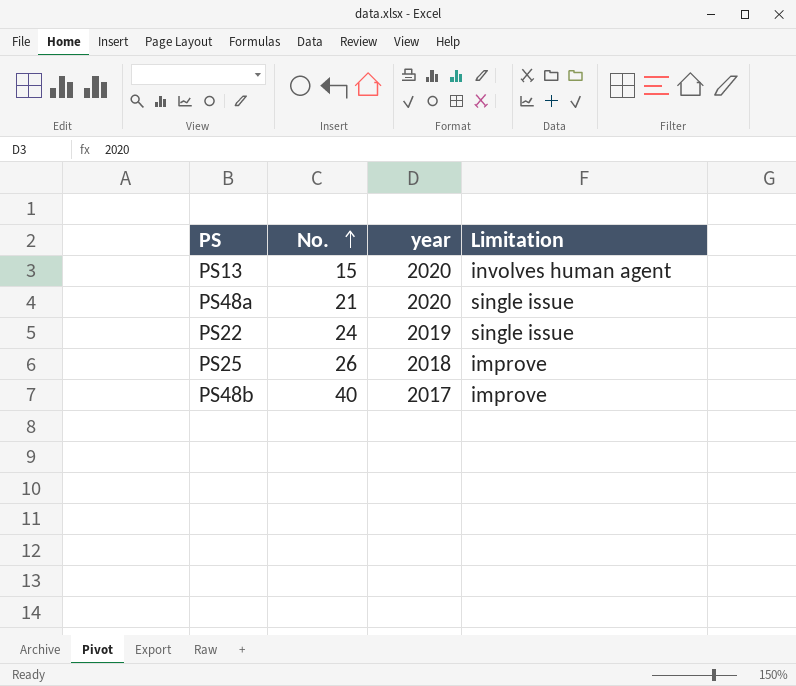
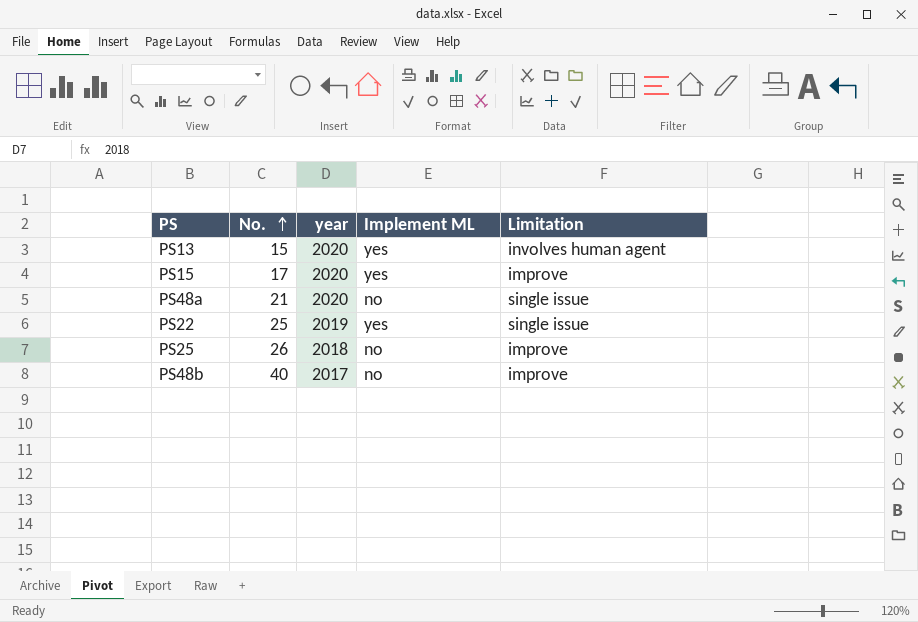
column Implement ML | position: none -> 4
row PS15: none -> 17 | 2020 | yes | improve
PS22 | No.: 24 -> 25

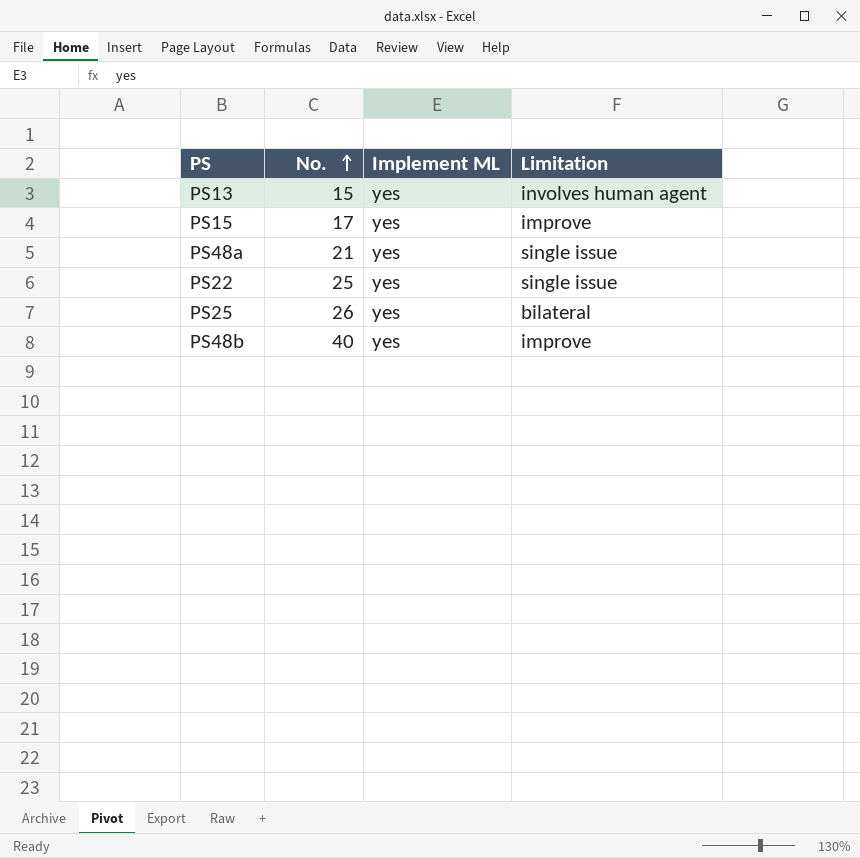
column year | position: 3 -> none
PS48a | Implement ML: no -> yes
PS25 | Implement ML: no -> yes
PS25 | Limitation: improve -> bilateral
PS48b | Implement ML: no -> yes

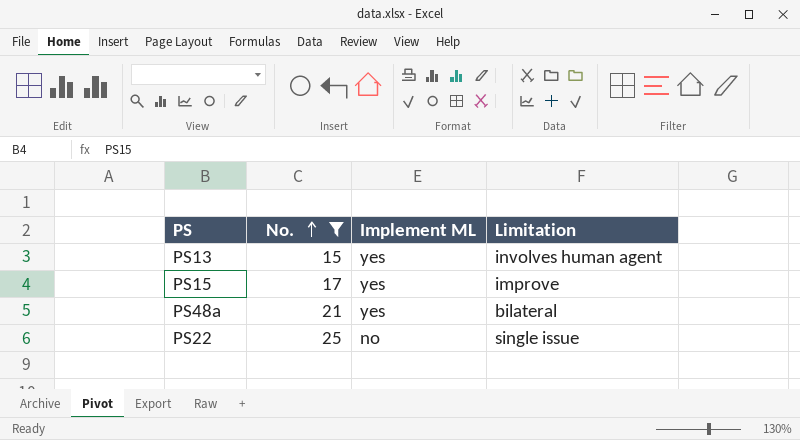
filter: none -> No. <= 25
PS48a | Limitation: single issue -> bilateral
PS22 | Implement ML: yes -> no

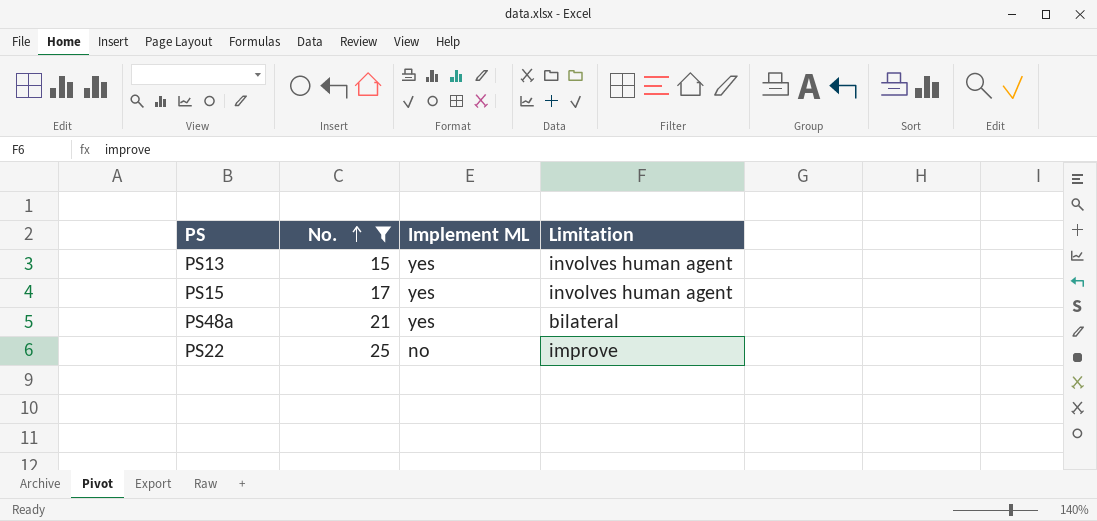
PS15 | Limitation: improve -> involves human agent
PS22 | Limitation: single issue -> improve

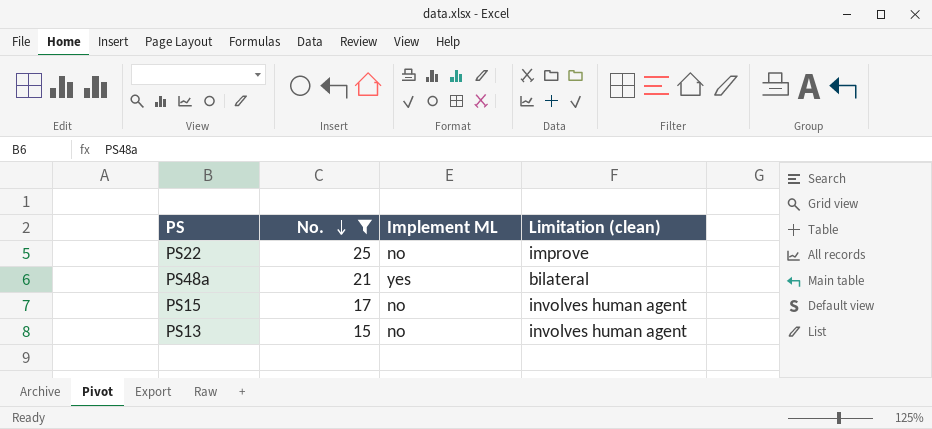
row order: No. ascending -> No. descending
column name: Limitation -> Limitation (clean)
PS15 | Implement ML: yes -> no
PS13 | Implement ML: yes -> no

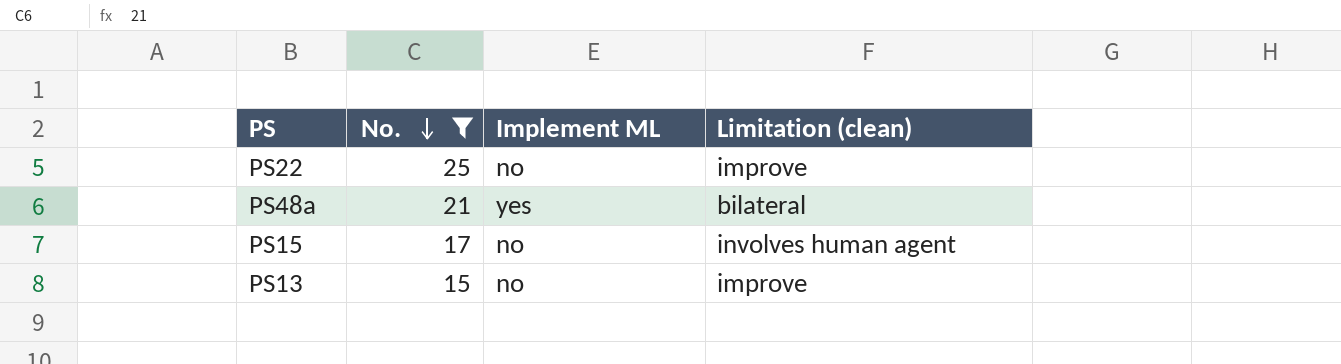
PS13 | Limitation (clean): involves human agent -> improve

